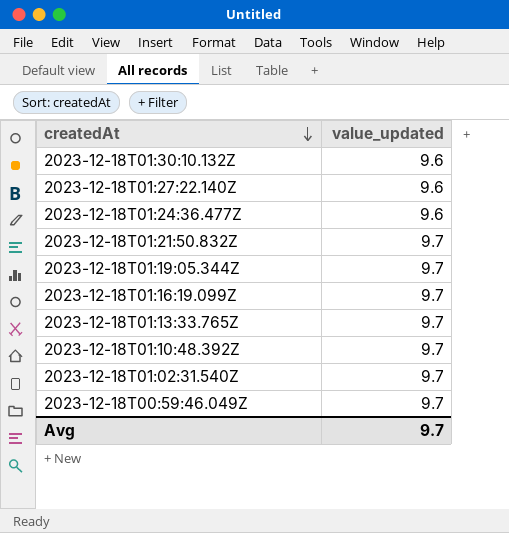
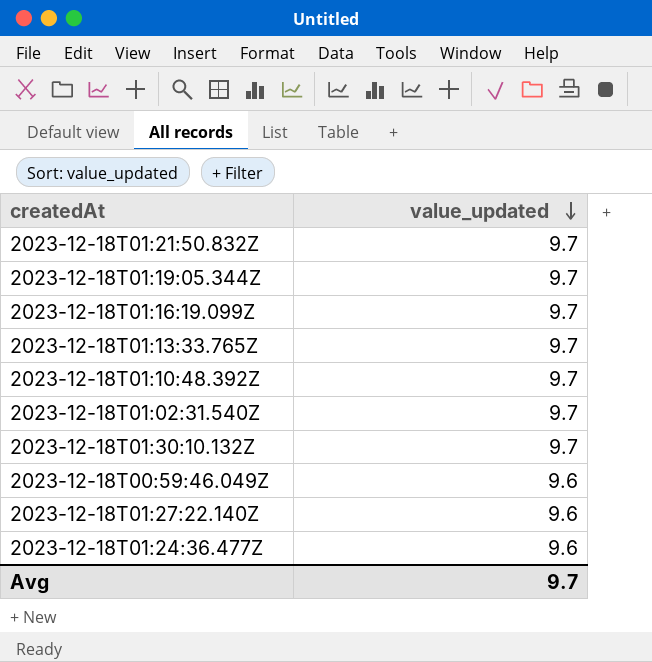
row order: createdAt descending -> value_updated descending
2023-12-18T01:30:10.132Z | value_updated: 9.6 -> 9.7
2023-12-18T00:59:46.049Z | value_updated: 9.7 -> 9.6

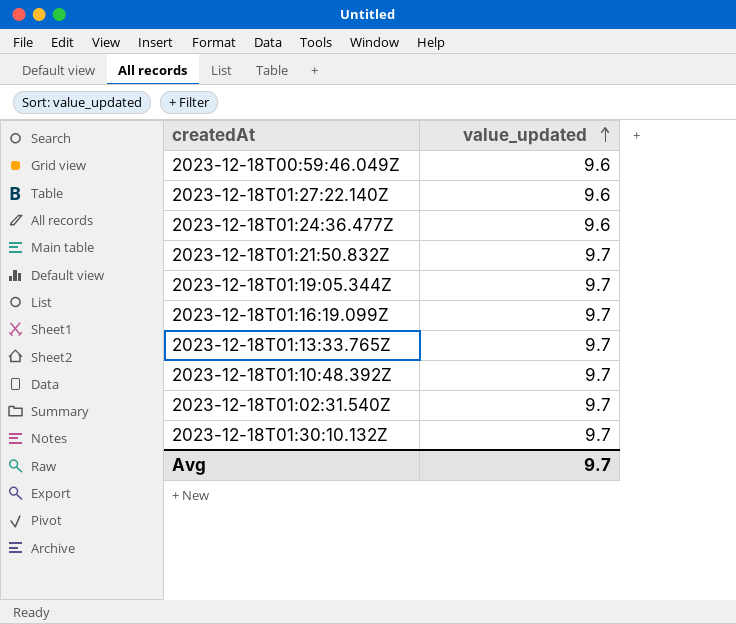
row order: value_updated descending -> value_updated ascending

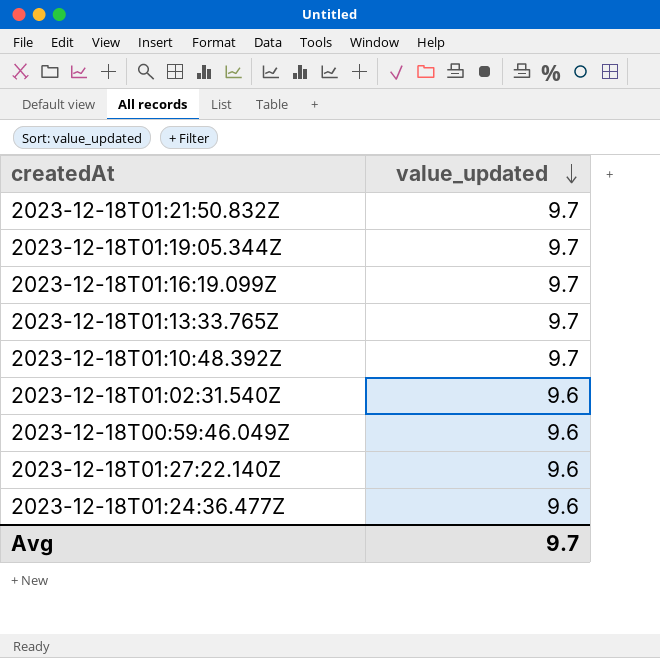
row order: value_updated ascending -> value_updated descending
row 2023-12-18T01:30:10.132Z: 9.7 -> none
2023-12-18T01:02:31.540Z | value_updated: 9.7 -> 9.6

